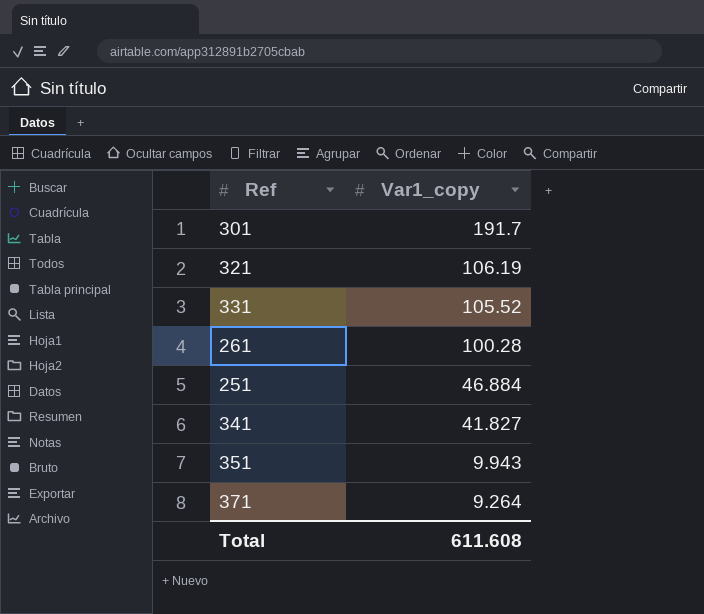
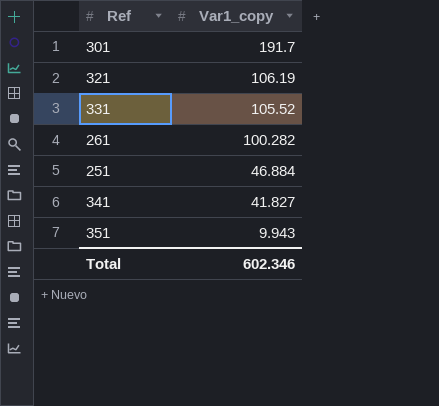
row 371: 9.264 -> none
261 | Var1_copy: 100.28 -> 100.282
Total | Var1_copy: 611.608 -> 602.346

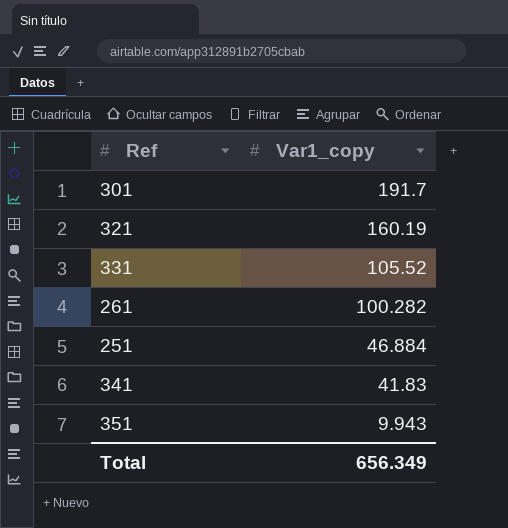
321 | Var1_copy: 106.19 -> 160.19
341 | Var1_copy: 41.827 -> 41.83
Total | Var1_copy: 602.346 -> 656.349

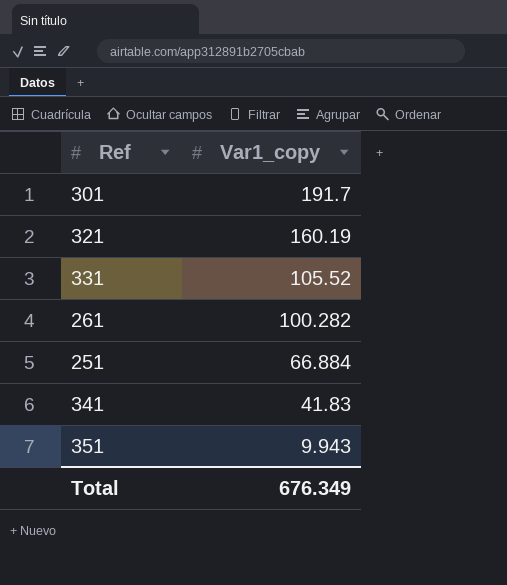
251 | Var1_copy: 46.884 -> 66.884
Total | Var1_copy: 656.349 -> 676.349

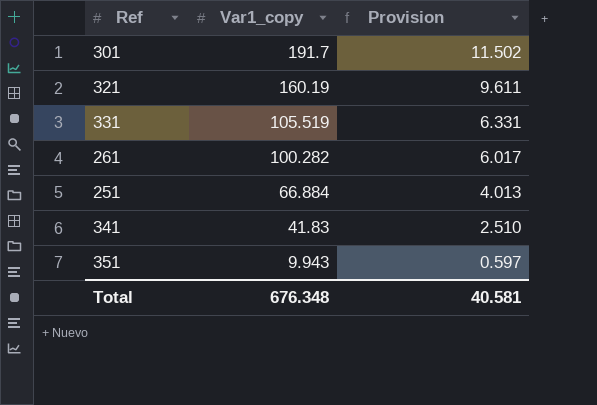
column Provision | formula: none -> [Var1_copy] * 0.06
331 | Var1_copy: 105.52 -> 105.519
Total | Var1_copy: 676.349 -> 676.348

